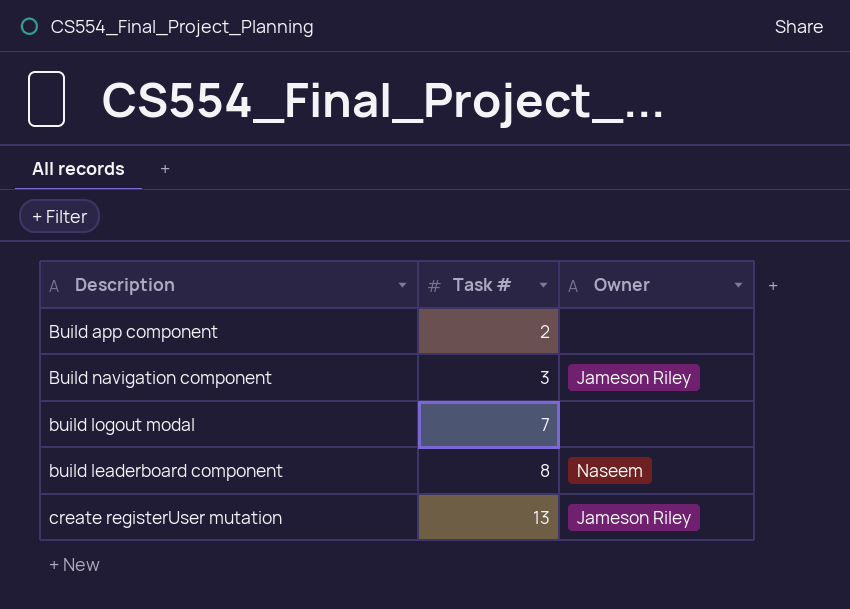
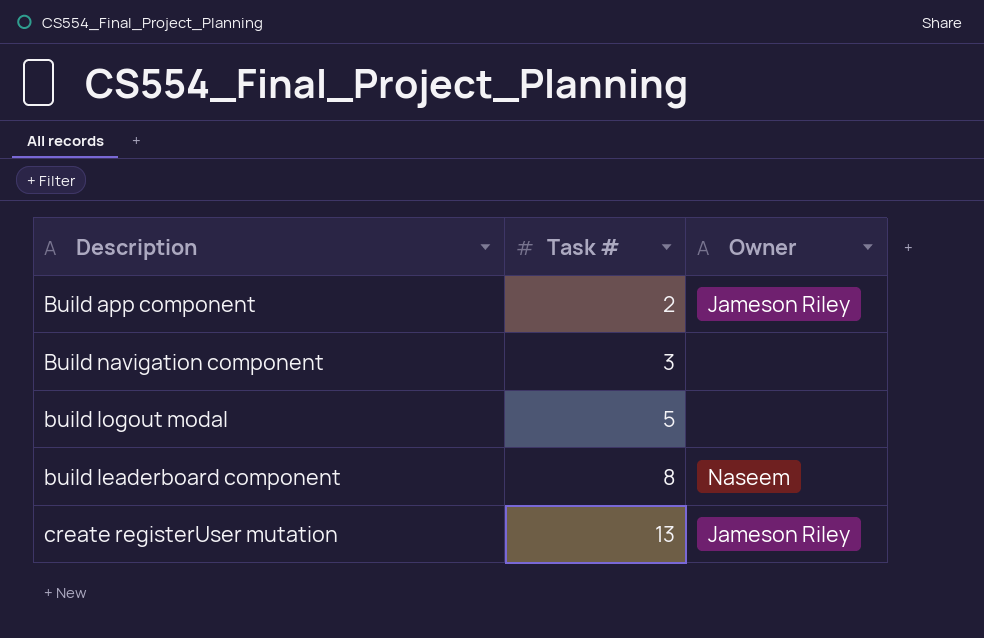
Build app component | Owner: none -> Jameson Riley
Build navigation component | Owner: Jameson Riley -> none
build logout modal | Task #: 7 -> 5

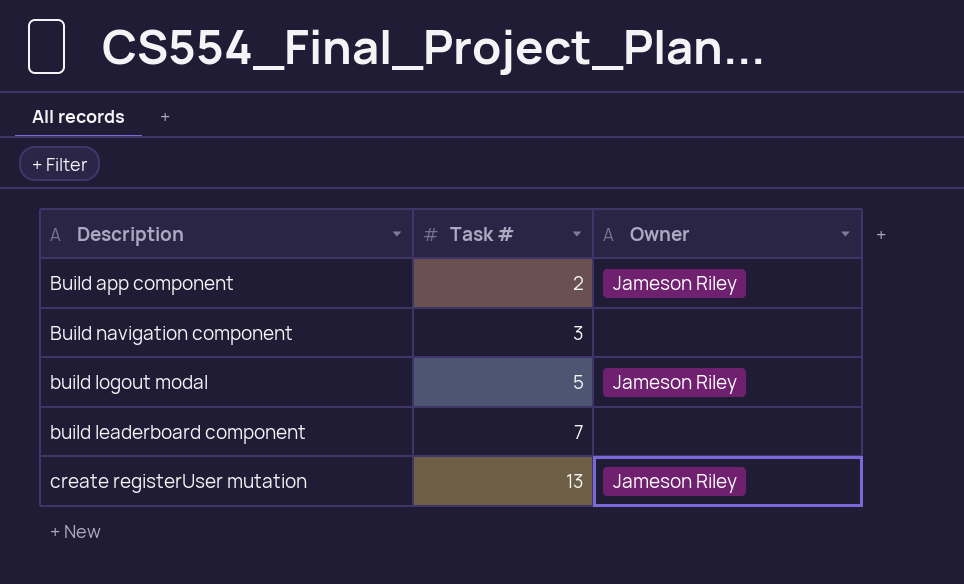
build logout modal | Owner: none -> Jameson Riley
build leaderboard component | Task #: 8 -> 7
build leaderboard component | Owner: Naseem -> none

